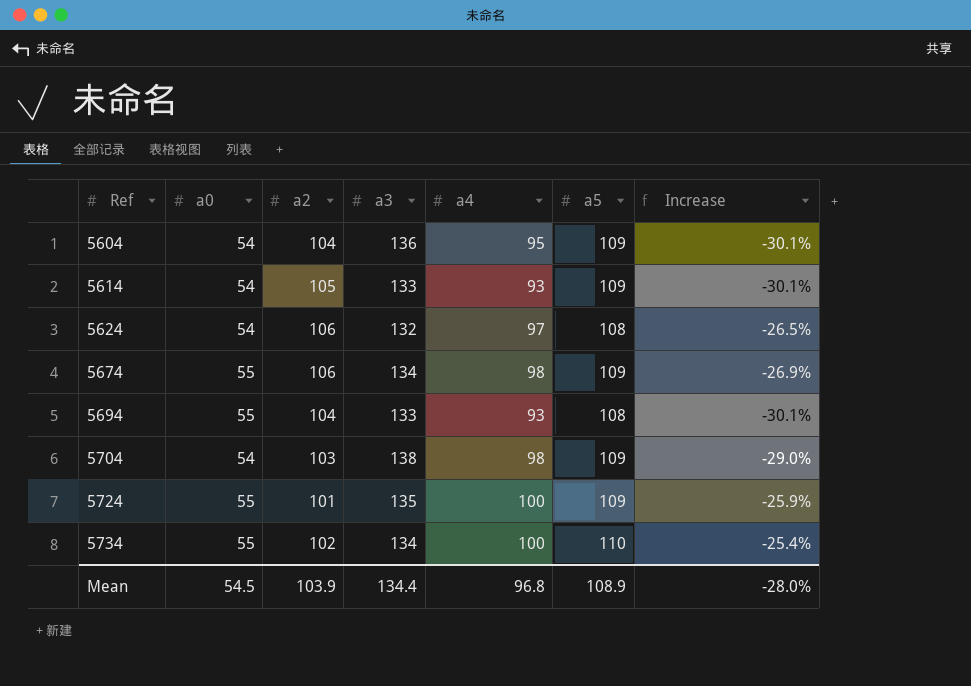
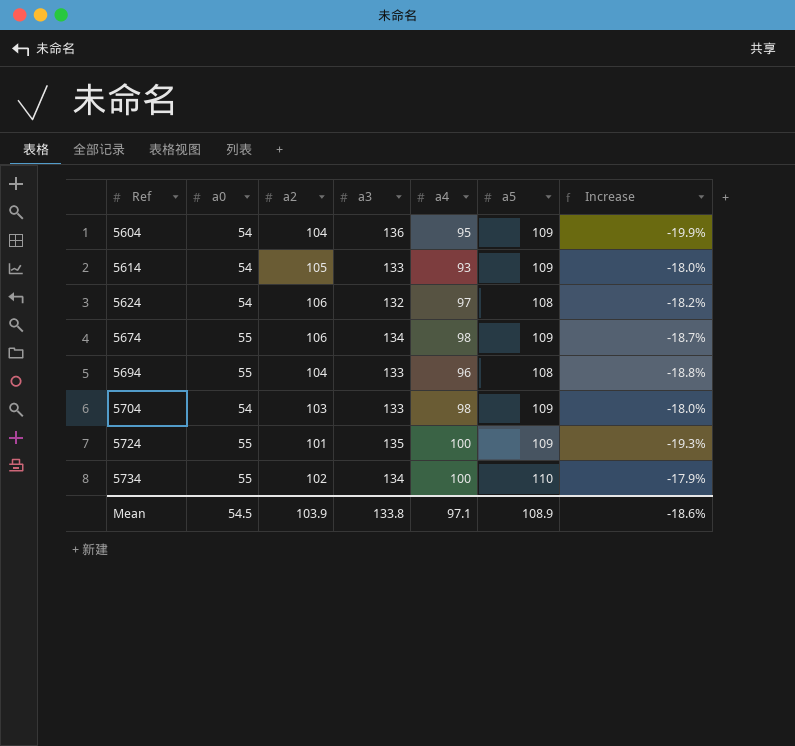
column Increase | formula: ([a4] - [a3]) / [a3] -> ([a5] - [a3]) / [a3]
5694 | a4: 93 -> 96
5704 | a3: 138 -> 133
Mean | a3: 134.4 -> 133.8
Mean | a4: 96.8 -> 97.1
Mean | Increase: -28.0% -> -18.6%

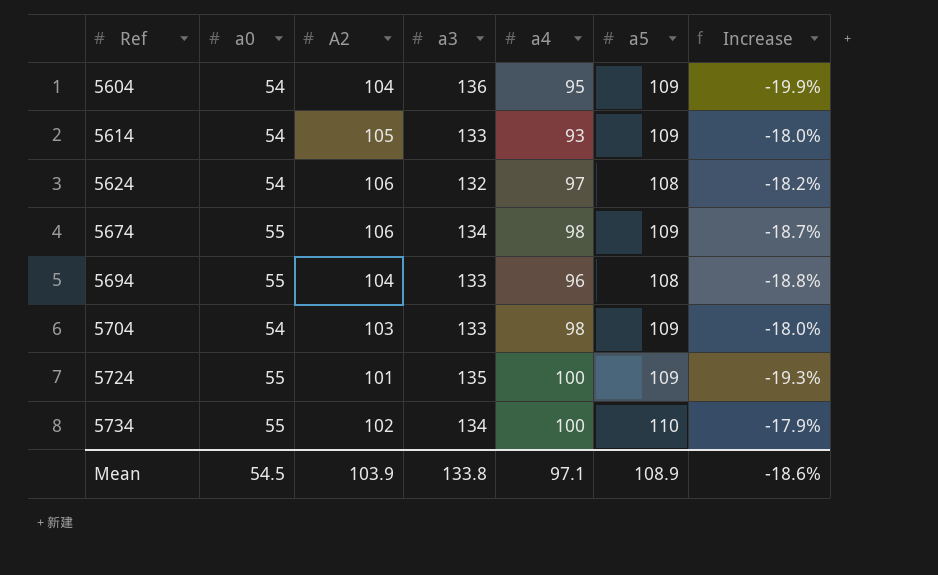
column name: a2 -> A2

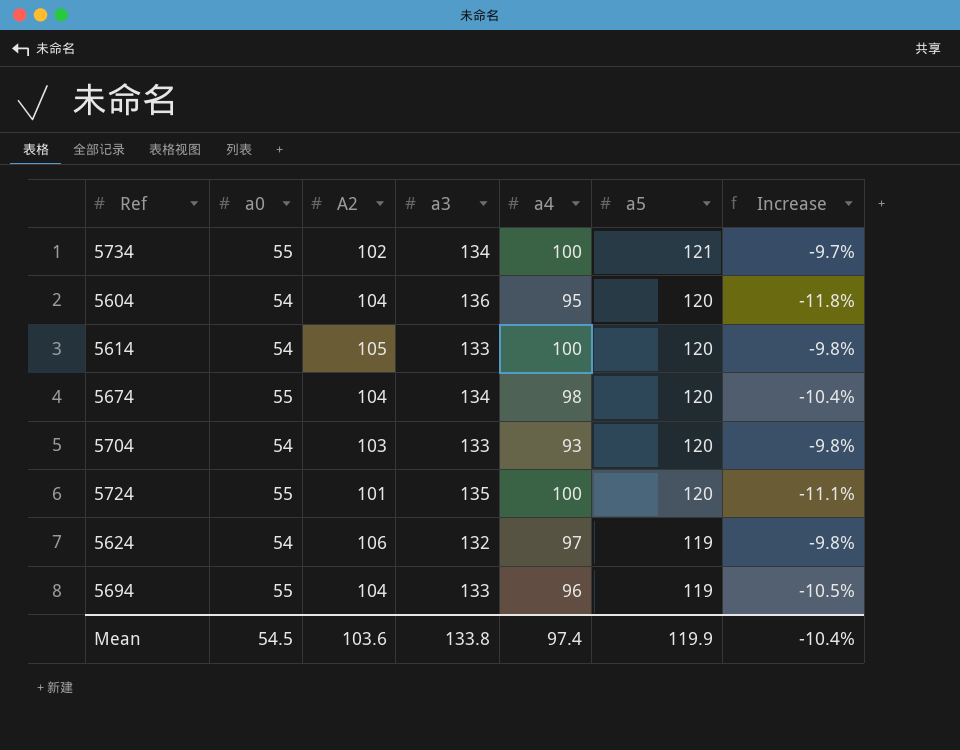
row order: Ref ascending -> a5 descending
5734 | a5: 110 -> 121
5734 | Increase: -17.9% -> -9.7%
5604 | a5: 109 -> 120
5604 | Increase: -19.9% -> -11.8%
5614 | a4: 93 -> 100
5614 | a5: 109 -> 120
5614 | Increase: -18.0% -> -9.8%
5674 | A2: 106 -> 104
5674 | a5: 109 -> 120
5674 | Increase: -18.7% -> -10.4%
5704 | a4: 98 -> 93
5704 | a5: 109 -> 120
5704 | Increase: -18.0% -> -9.8%
5724 | a5: 109 -> 120
5724 | Increase: -19.3% -> -11.1%
5624 | a5: 108 -> 119
5624 | Increase: -18.2% -> -9.8%
5694 | a5: 108 -> 119
5694 | Increase: -18.8% -> -10.5%
Mean | A2: 103.9 -> 103.6
Mean | a4: 97.1 -> 97.4
Mean | a5: 108.9 -> 119.9
Mean | Increase: -18.6% -> -10.4%

